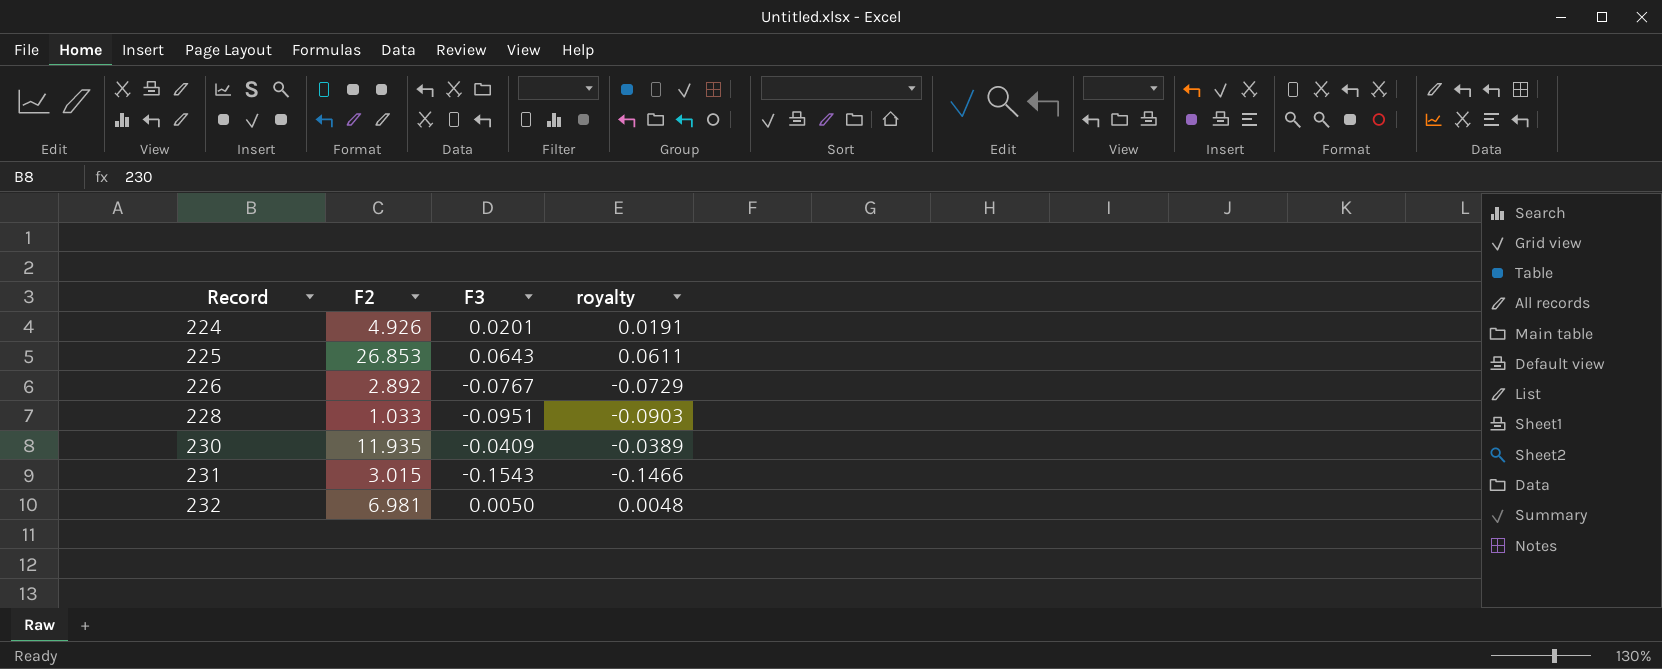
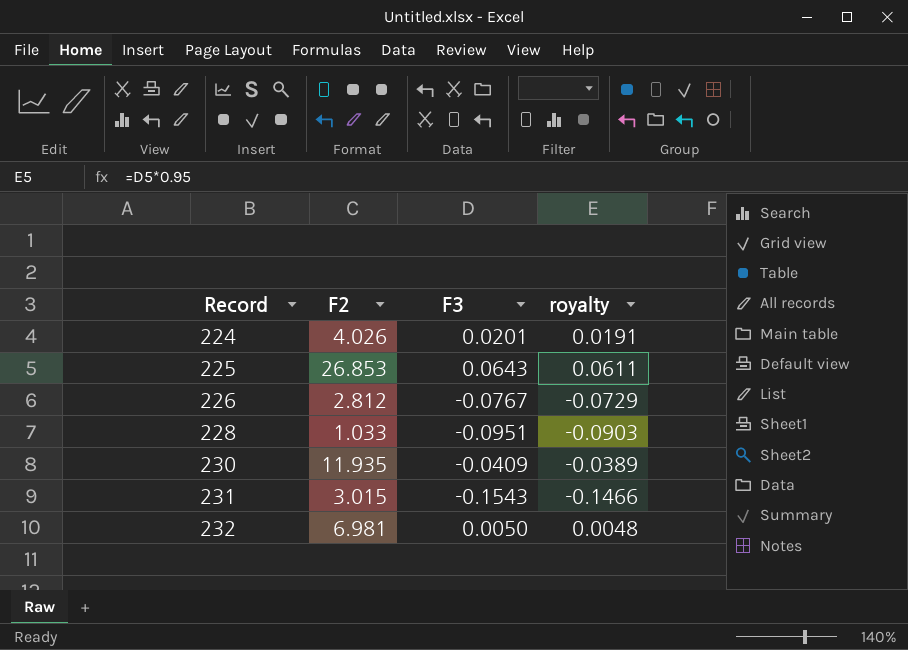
224 | F2: 4.926 -> 4.026
226 | F2: 2.892 -> 2.812

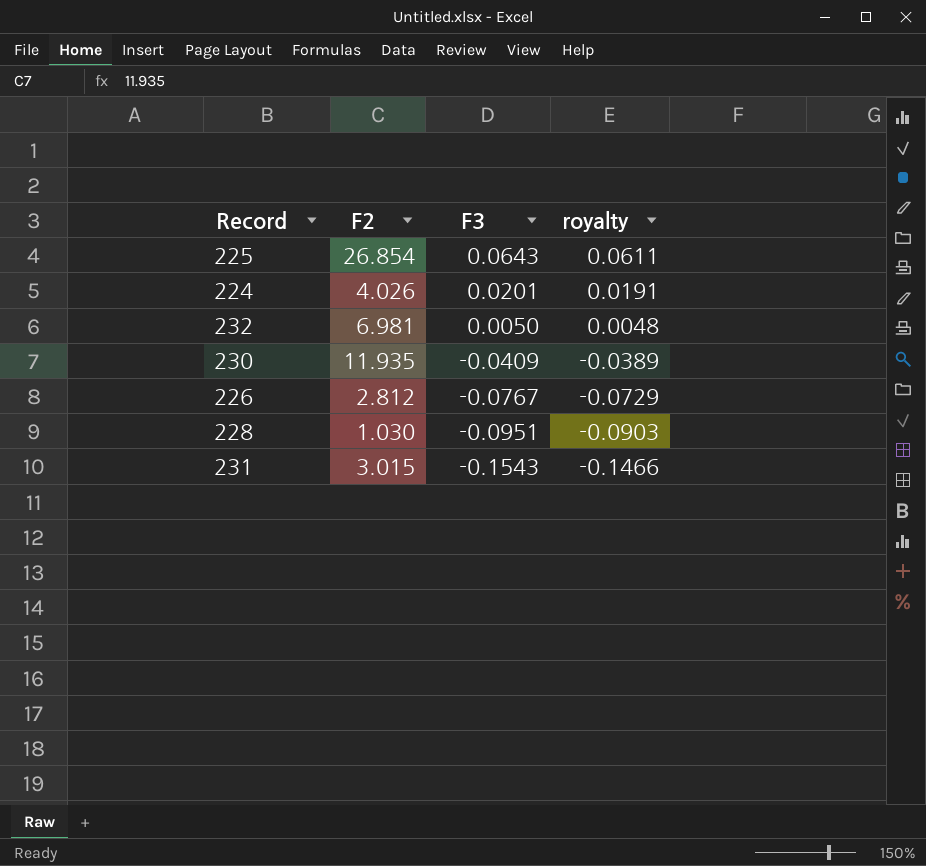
row order: Record ascending -> F3 descending
225 | F2: 26.853 -> 26.854
228 | F2: 1.033 -> 1.030

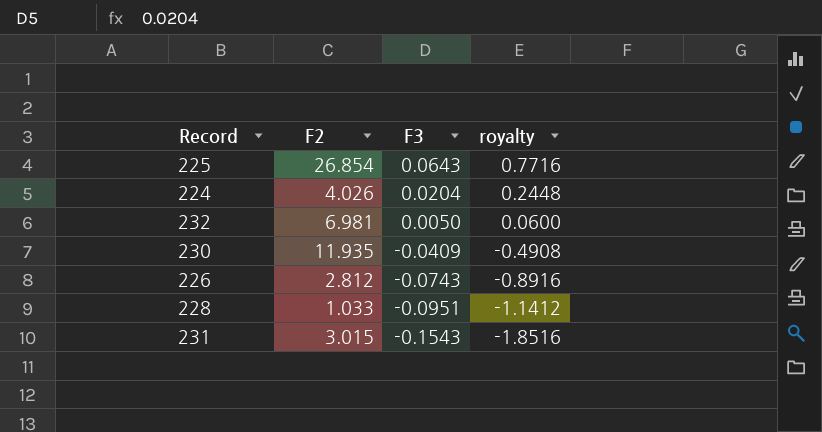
column royalty | formula: [F3] * 0.95 -> [F3] * 12
224 | F3: 0.0201 -> 0.0204
226 | F3: -0.0767 -> -0.0743
228 | F2: 1.030 -> 1.033

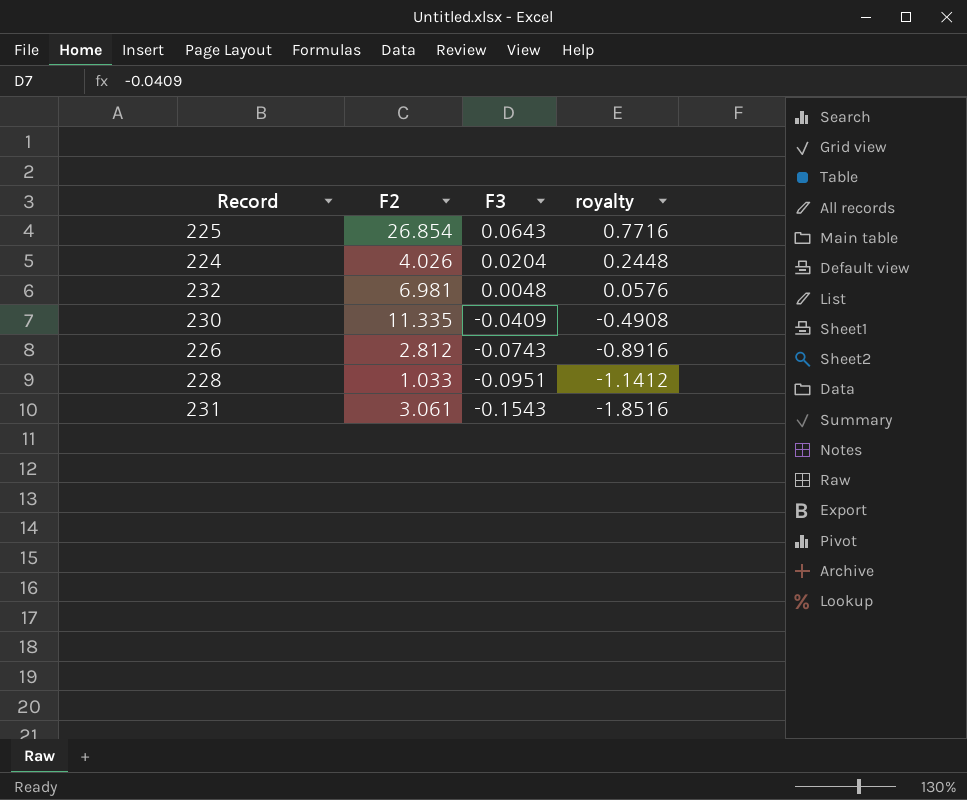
232 | F3: 0.0050 -> 0.0048
232 | royalty: 0.0600 -> 0.0576
230 | F2: 11.935 -> 11.335
231 | F2: 3.015 -> 3.061

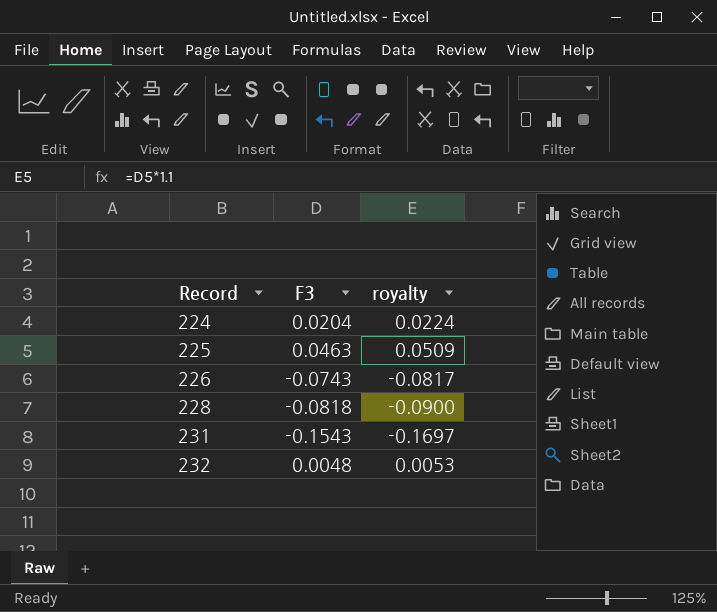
row order: F3 descending -> Record ascending
column F2 | position: 2 -> none
column royalty | formula: [F3] * 12 -> [F3] * 1.1
row 230: 11.335 | -0.0409 | -0.4908 -> none
225 | F3: 0.0643 -> 0.0463
228 | F3: -0.0951 -> -0.0818

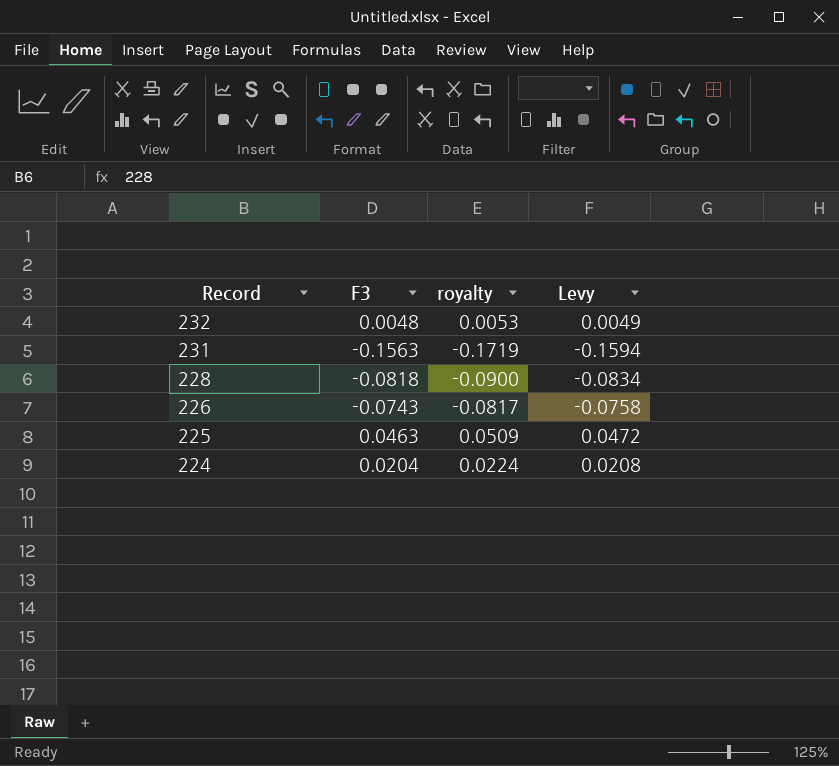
row order: Record ascending -> Record descending
column Levy | formula: none -> [F3] * 1.02
231 | F3: -0.1543 -> -0.1563
231 | royalty: -0.1697 -> -0.1719

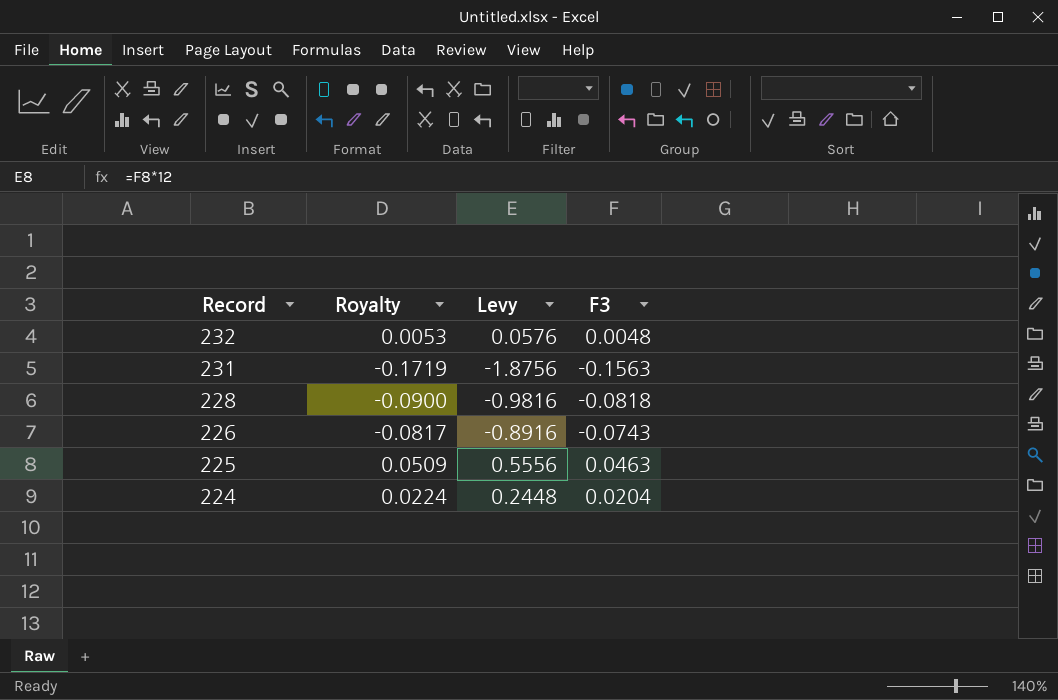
column name: royalty -> Royalty
column Levy | formula: [F3] * 1.02 -> [F3] * 12
column F3 | position: 2 -> 4

